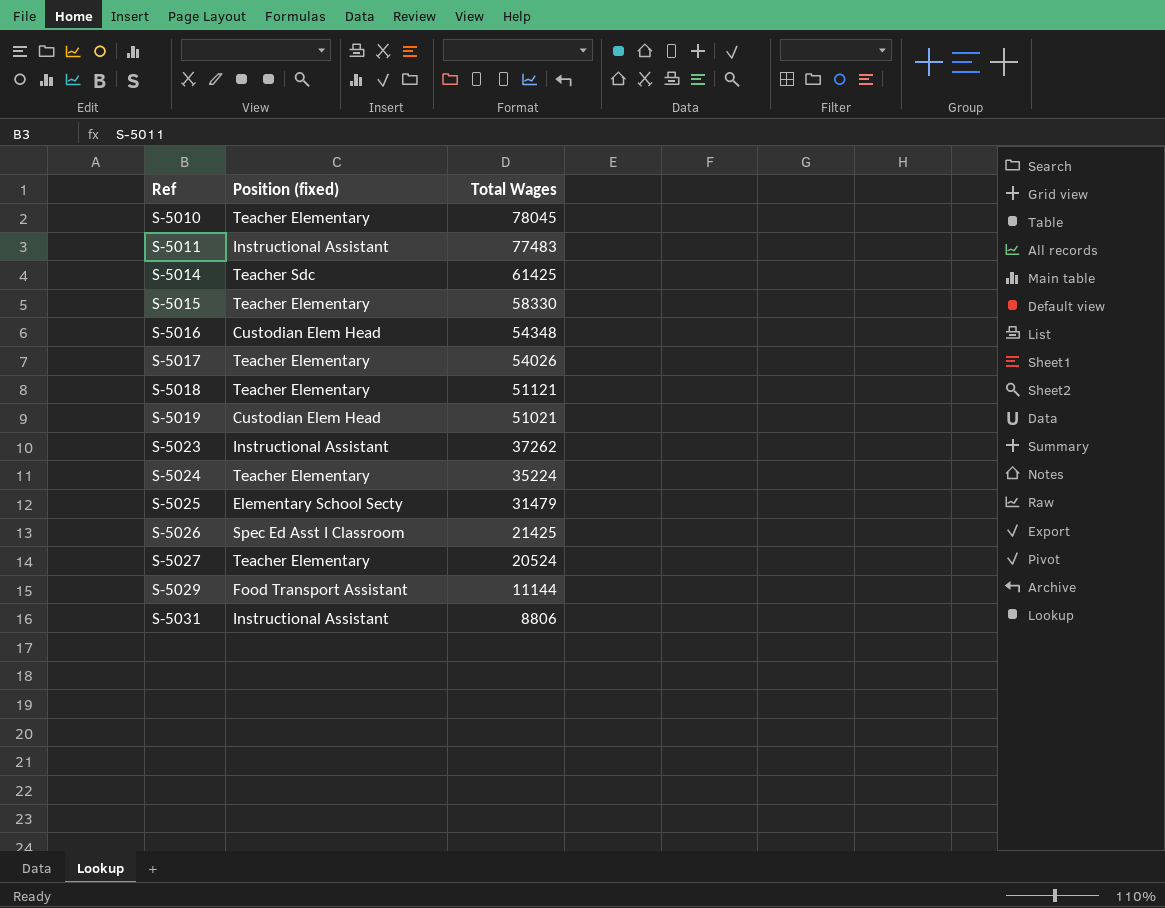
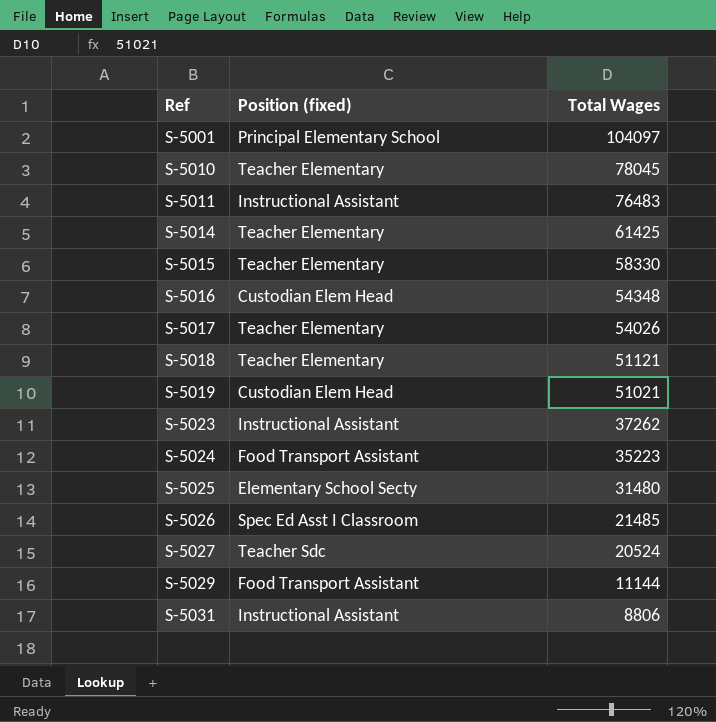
row S-5001: none -> Principal Elementary School | 104097
S-5011 | Total Wages: 77483 -> 76483
S-5014 | Position (fixed): Teacher Sdc -> Teacher Elementary
S-5024 | Position (fixed): Teacher Elementary -> Food Transport Assistant
S-5024 | Total Wages: 35224 -> 35223
S-5025 | Total Wages: 31479 -> 31480
S-5026 | Total Wages: 21425 -> 21485
S-5027 | Position (fixed): Teacher Elementary -> Teacher Sdc

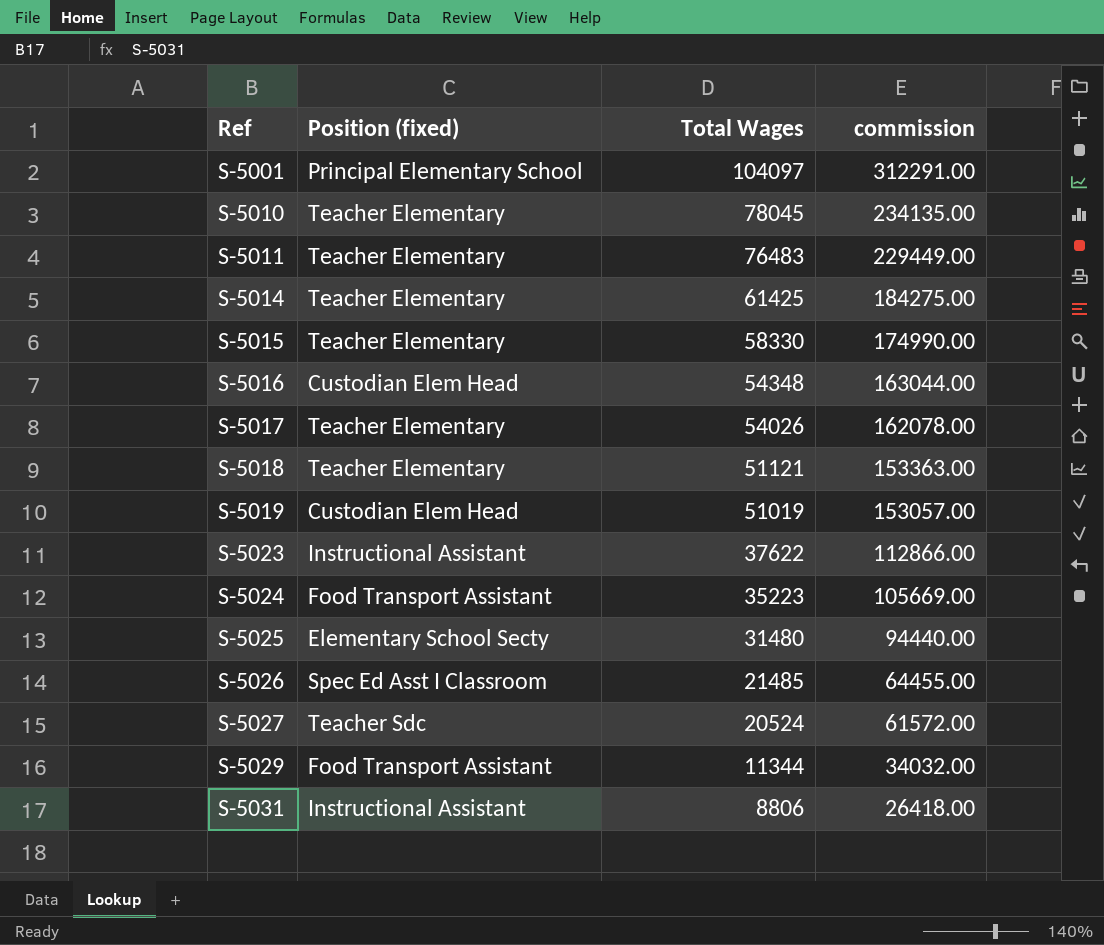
column commission | formula: none -> [Total Wages] * 3
S-5011 | Position (fixed): Instructional Assistant -> Teacher Elementary
S-5019 | Total Wages: 51021 -> 51019
S-5023 | Total Wages: 37262 -> 37622
S-5029 | Total Wages: 11144 -> 11344

